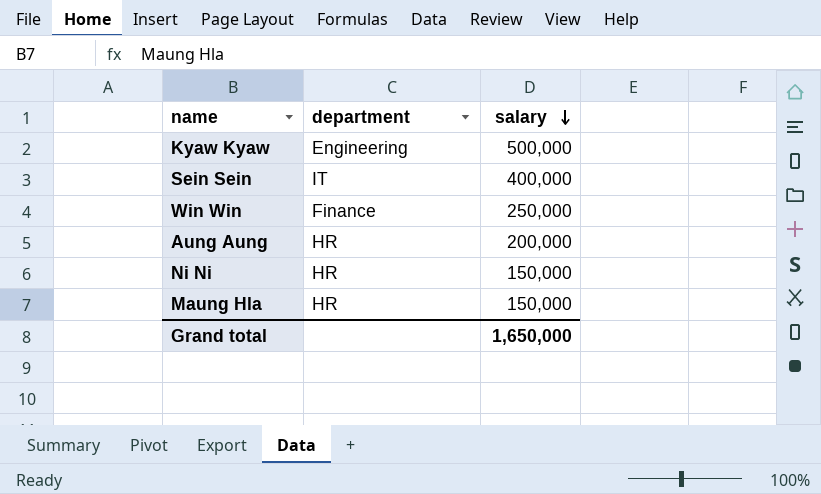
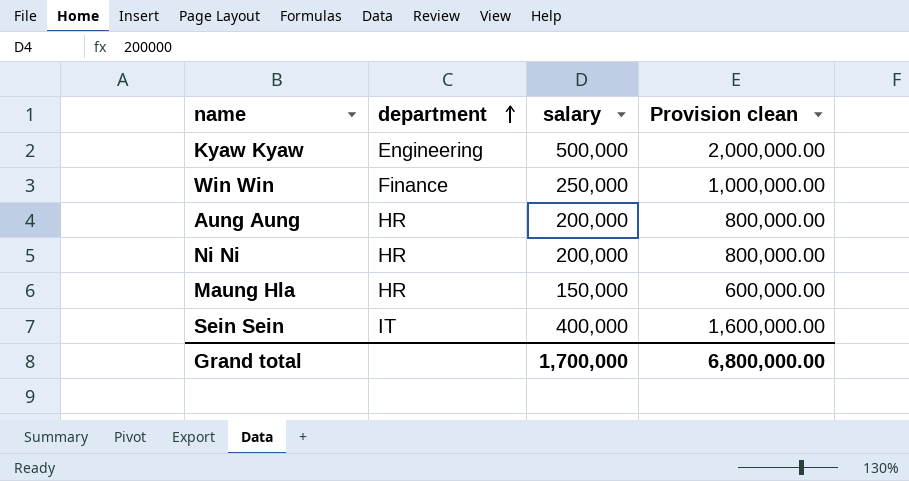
row order: salary descending -> department ascending
column Provision clean | formula: none -> [salary] * 4
Ni Ni | salary: 150,000 -> 200,000
Grand total | salary: 1,650,000 -> 1,700,000

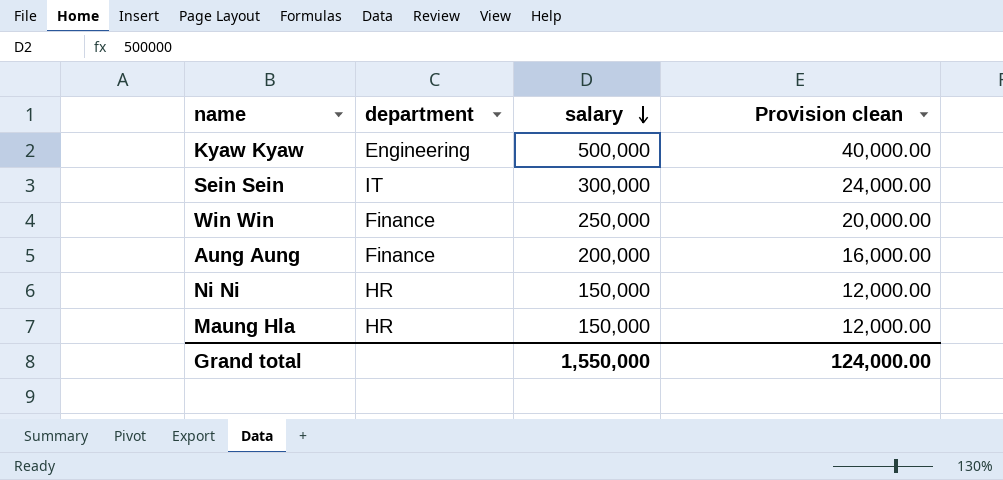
row order: department ascending -> salary descending
column Provision clean | formula: [salary] * 4 -> [salary] * 0.08
Sein Sein | salary: 400,000 -> 300,000
Aung Aung | department: HR -> Finance
Ni Ni | salary: 200,000 -> 150,000
Grand total | salary: 1,700,000 -> 1,550,000
Grand total | Provision clean: 6,800,000.00 -> 124,000.00

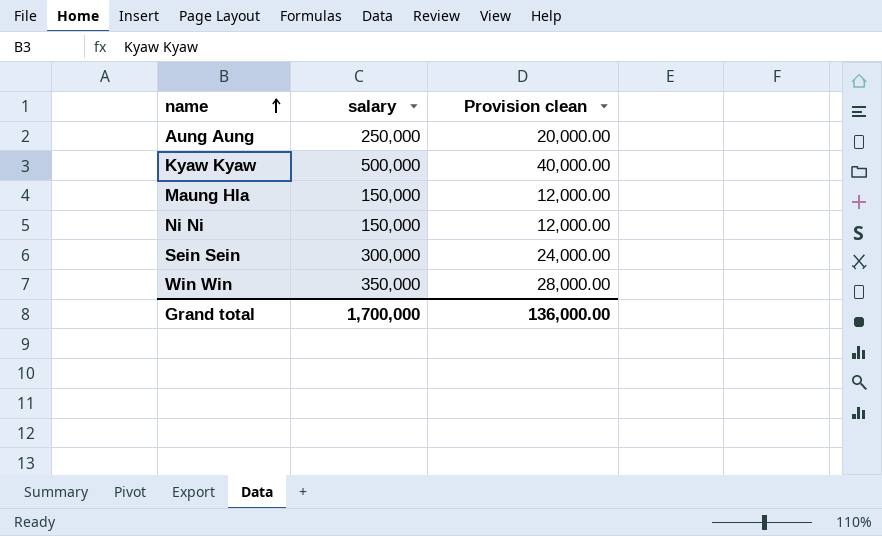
row order: salary descending -> name ascending
column department | position: 2 -> none
Aung Aung | salary: 200,000 -> 250,000
Aung Aung | Provision clean: 16,000.00 -> 20,000.00
Win Win | salary: 250,000 -> 350,000
Win Win | Provision clean: 20,000.00 -> 28,000.00
Grand total | salary: 1,550,000 -> 1,700,000
Grand total | Provision clean: 124,000.00 -> 136,000.00

